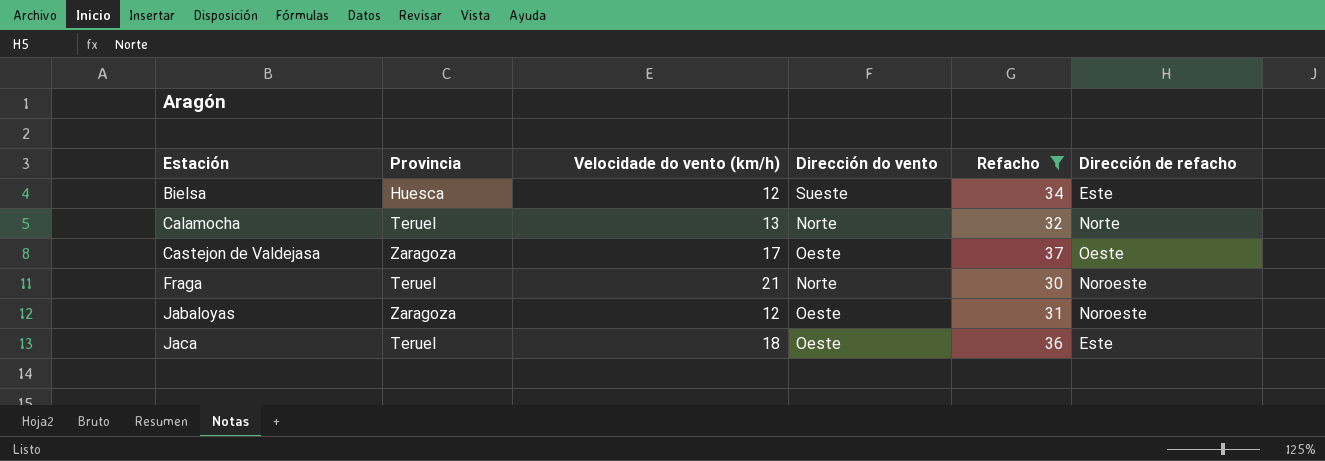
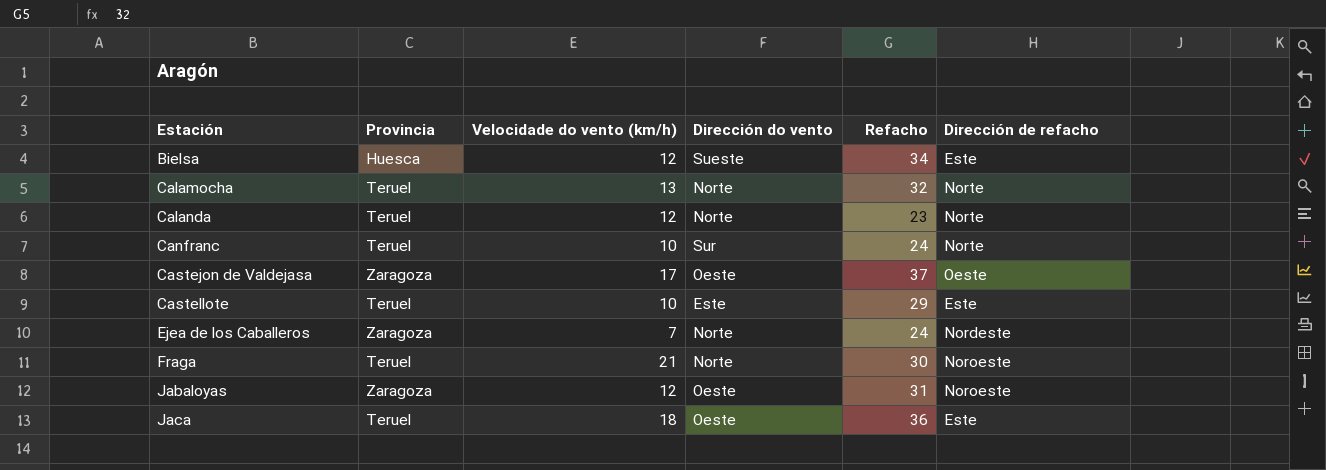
filter: Refacho >= 30 -> none

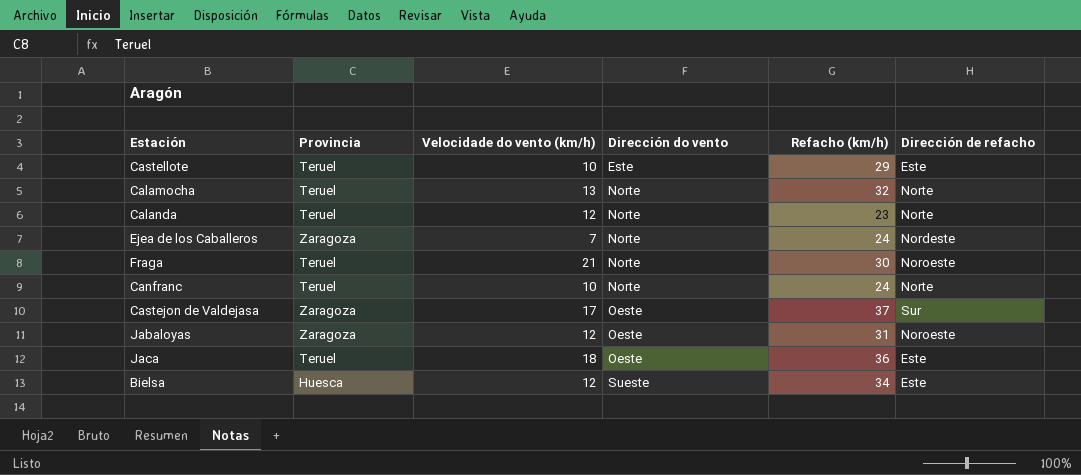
row order: Estación ascending -> Dirección do vento ascending
column name: Refacho -> Refacho (km/h)
Canfranc | Dirección do vento: Sur -> Norte
Castejon de Valdejasa | Dirección de refacho: Oeste -> Sur

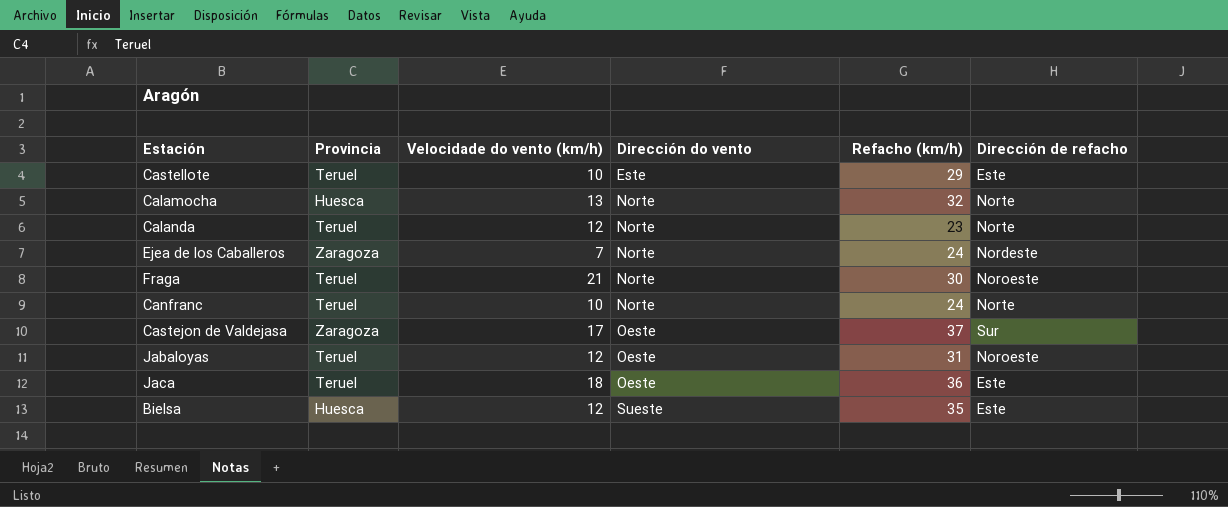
Calamocha | Provincia: Teruel -> Huesca
Jabaloyas | Provincia: Zaragoza -> Teruel
Bielsa | Refacho (km/h): 34 -> 35

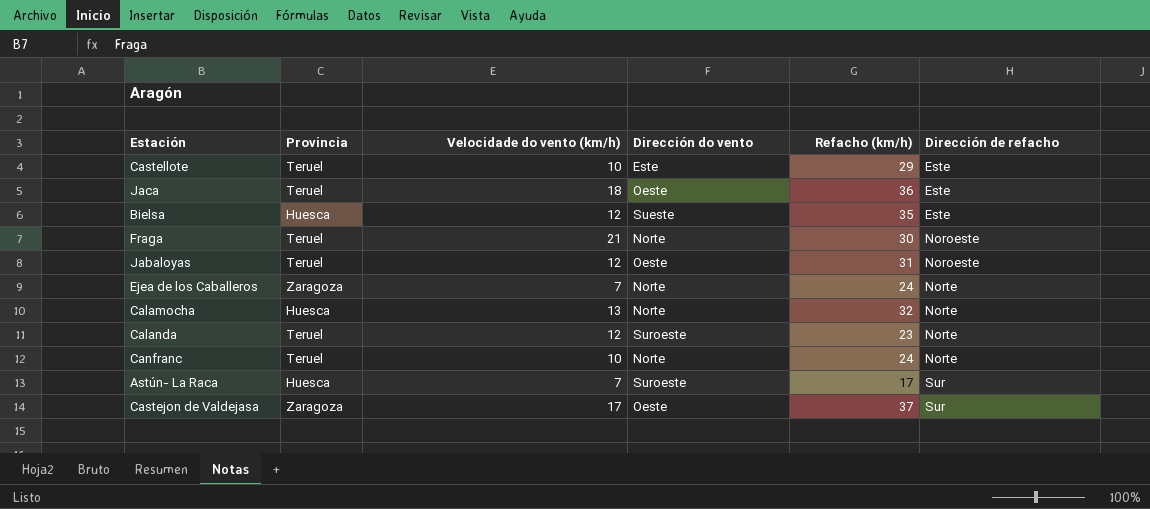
row order: Dirección do vento ascending -> Dirección de refacho ascending
Ejea de los Caballeros | Dirección de refacho: Nordeste -> Norte
Calanda | Dirección do vento: Norte -> Suroeste
row Astún- La Raca: none -> Huesca | 7 | Suroeste | 17 | Sur

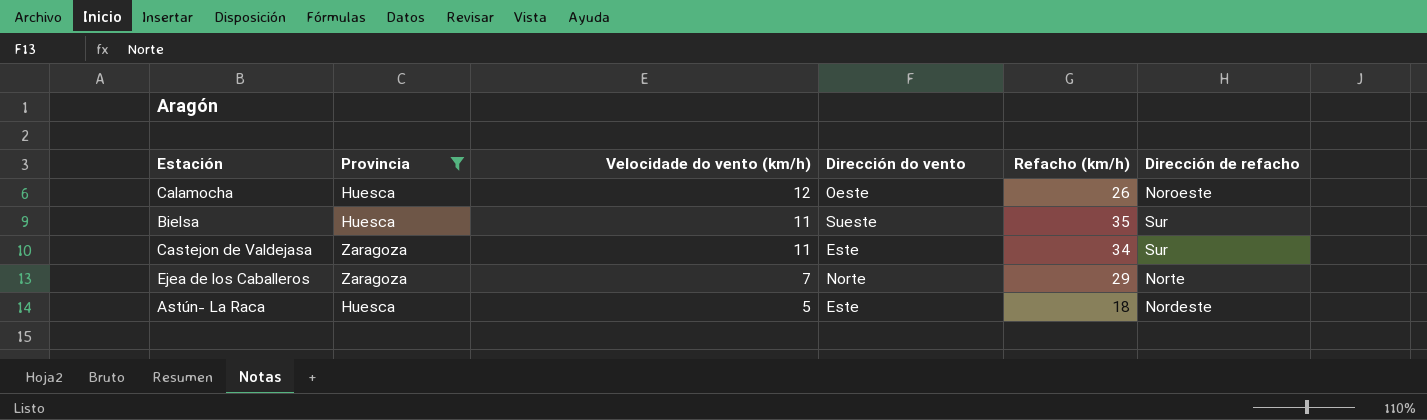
filter: none -> Provincia != Teruel
row order: Dirección de refacho ascending -> Velocidade do vento (km/h) descending
Calamocha | Velocidade do vento (km/h): 13 -> 12
Calamocha | Dirección do vento: Norte -> Oeste
Calamocha | Refacho (km/h): 32 -> 26
Calamocha | Dirección de refacho: Norte -> Noroeste
Bielsa | Velocidade do vento (km/h): 12 -> 11
Bielsa | Dirección de refacho: Este -> Sur
Castejon de Valdejasa | Velocidade do vento (km/h): 17 -> 11
Castejon de Valdejasa | Dirección do vento: Oeste -> Este
Castejon de Valdejasa | Refacho (km/h): 37 -> 34
Ejea de los Caballeros | Refacho (km/h): 24 -> 29
Astún- La Raca | Velocidade do vento (km/h): 7 -> 5
Astún- La Raca | Dirección do vento: Suroeste -> Este
Astún- La Raca | Refacho (km/h): 17 -> 18
Astún- La Raca | Dirección de refacho: Sur -> Nordeste

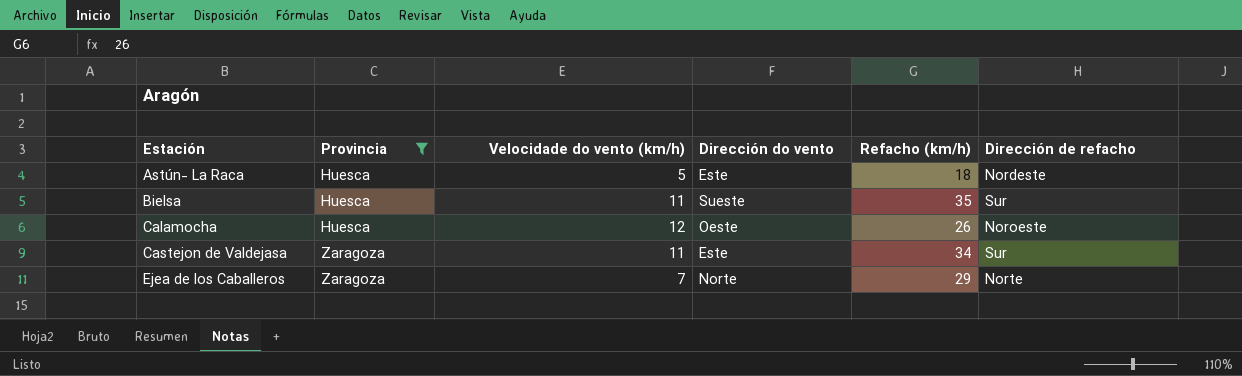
row order: Velocidade do vento (km/h) descending -> Estación ascending

